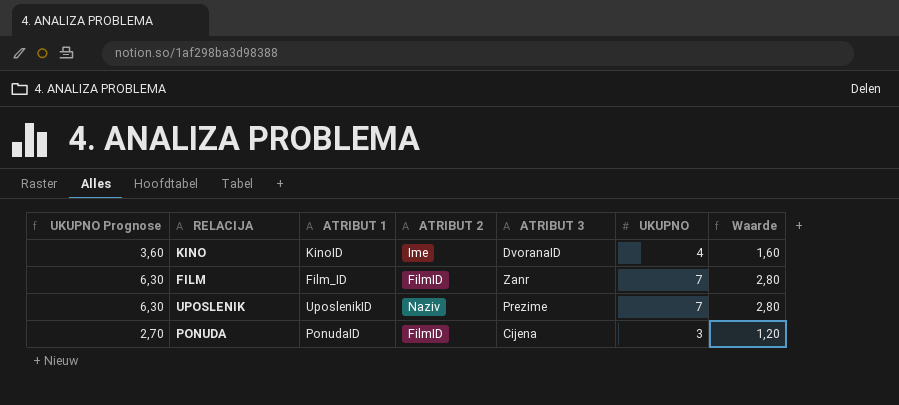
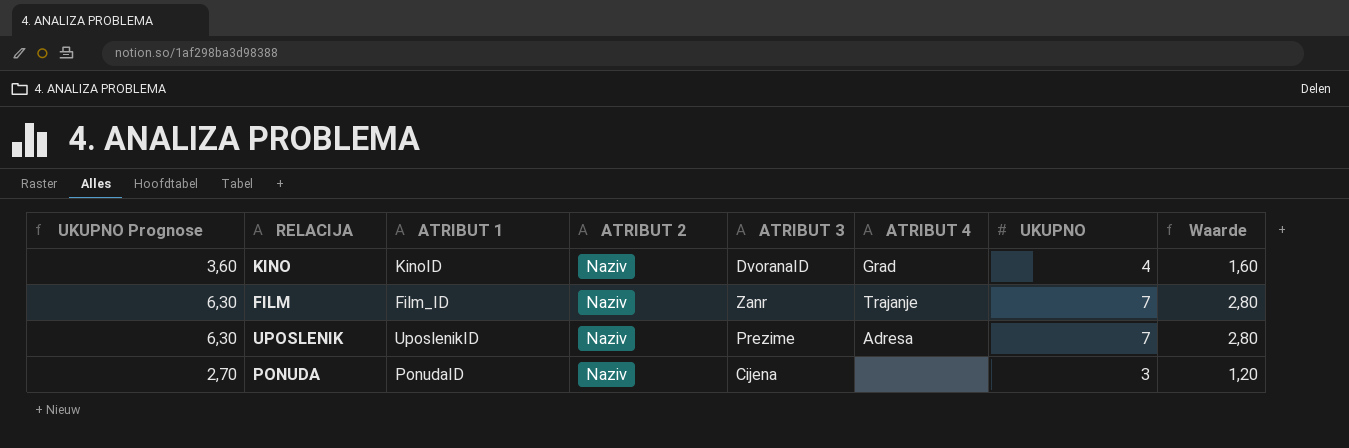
column ATRIBUT 4 | position: none -> 6
KINO | ATRIBUT 2: Ime -> Naziv
FILM | ATRIBUT 2: FilmID -> Naziv
PONUDA | ATRIBUT 2: FilmID -> Naziv

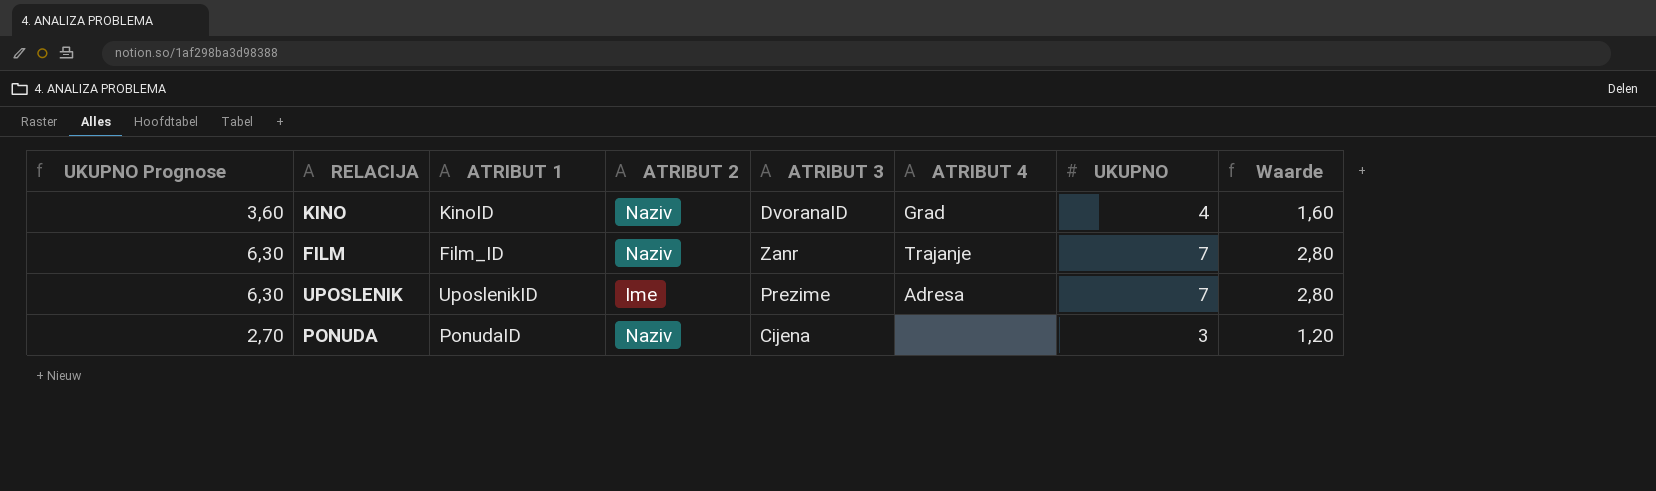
UPOSLENIK | ATRIBUT 2: Naziv -> Ime

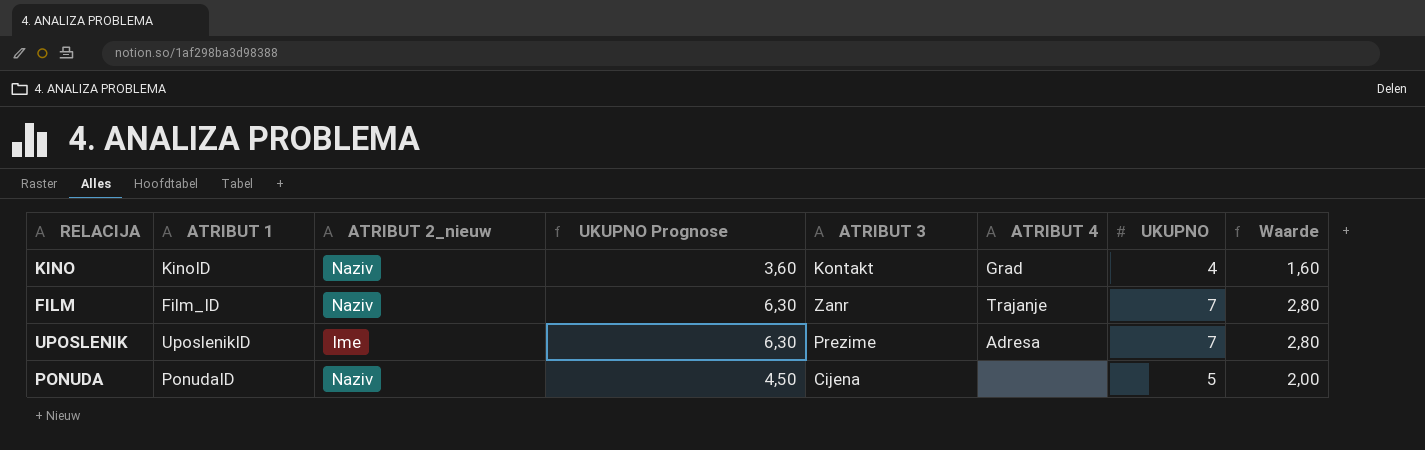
column name: ATRIBUT 2 -> ATRIBUT 2_nieuw
column UKUPNO Prognose | position: 1 -> 4
KINO | ATRIBUT 3: DvoranaID -> Kontakt
PONUDA | UKUPNO Prognose: 2,70 -> 4,50
PONUDA | UKUPNO: 3 -> 5
PONUDA | Waarde: 1,20 -> 2,00

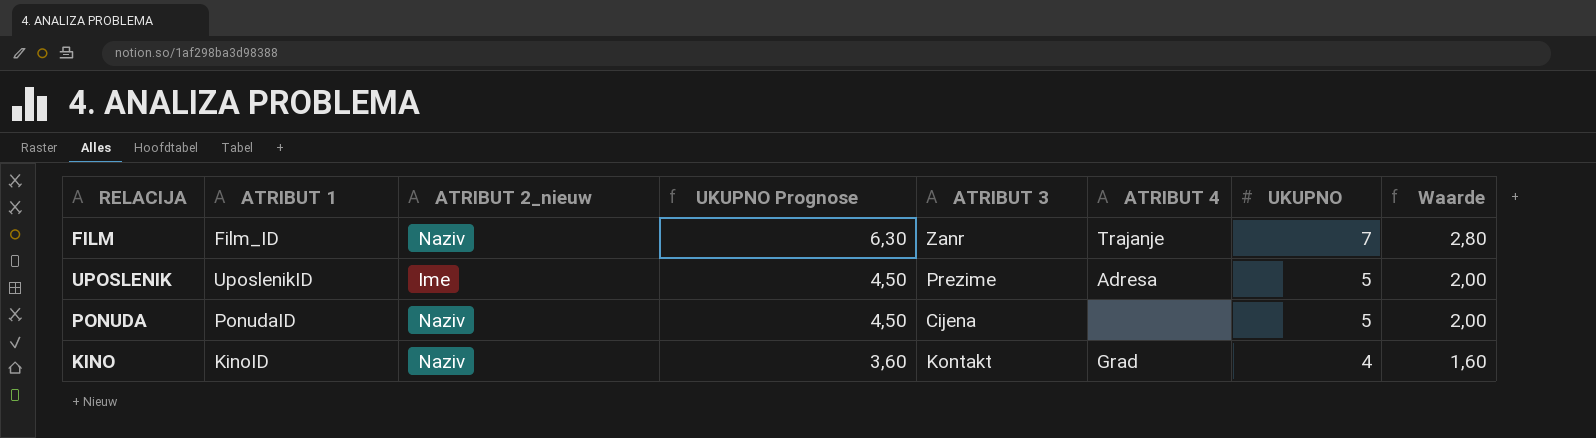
row order: none -> UKUPNO Prognose descending
UPOSLENIK | UKUPNO Prognose: 6,30 -> 4,50
UPOSLENIK | UKUPNO: 7 -> 5
UPOSLENIK | Waarde: 2,80 -> 2,00

